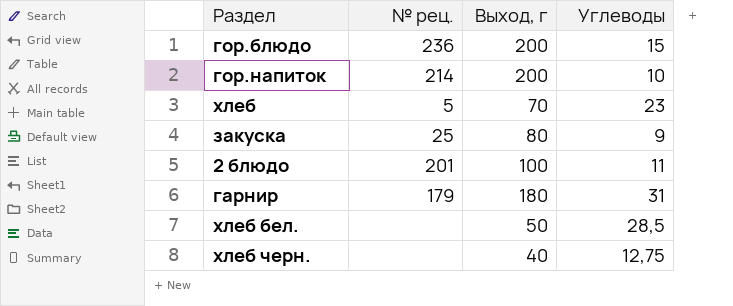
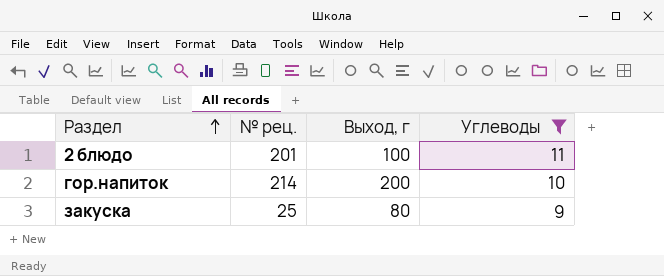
filter: none -> Углеводы <= 11
row order: none -> Раздел ascending

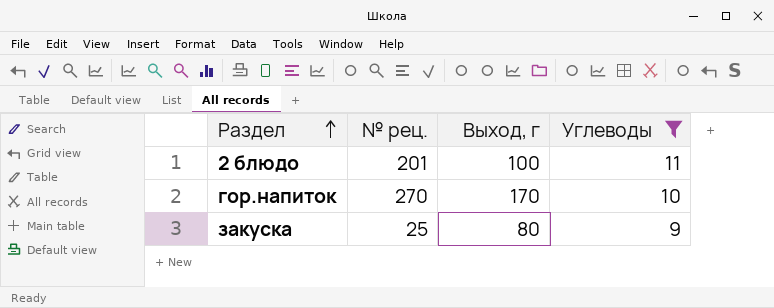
гор.напиток | № рец.: 214 -> 270
гор.напиток | Выход, г: 200 -> 170

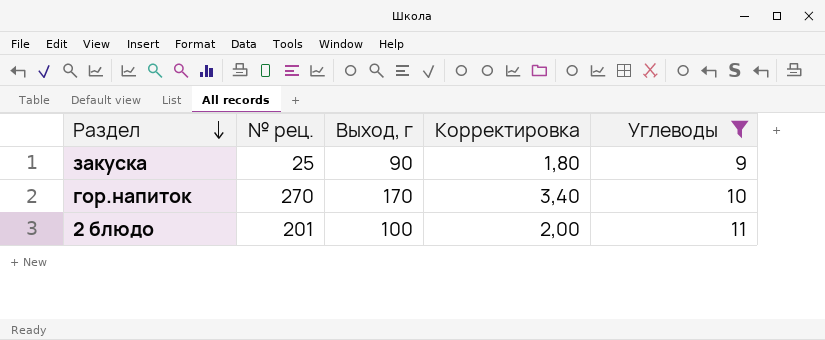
row order: Раздел ascending -> Раздел descending
column Корректировка | formula: none -> [Выход, г] * 0,02
закуска | Выход, г: 80 -> 90

